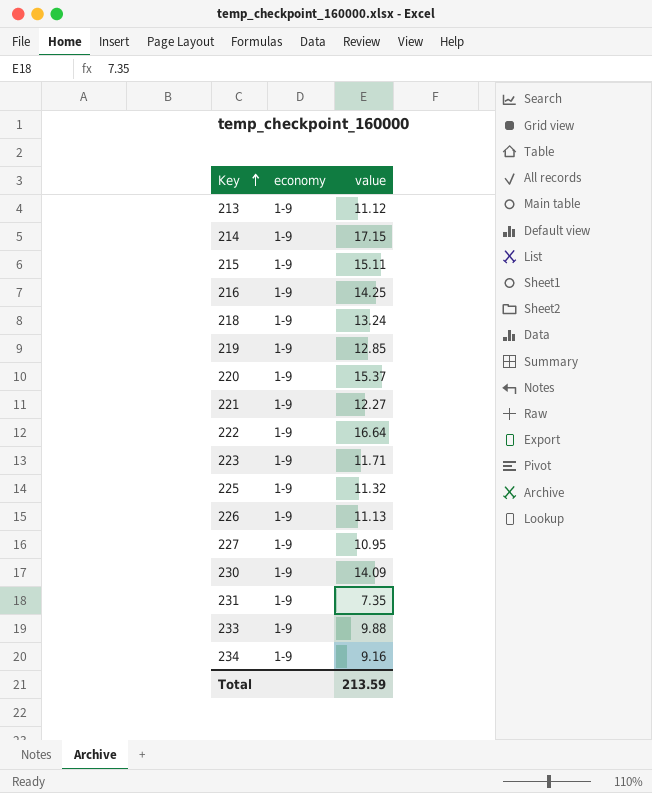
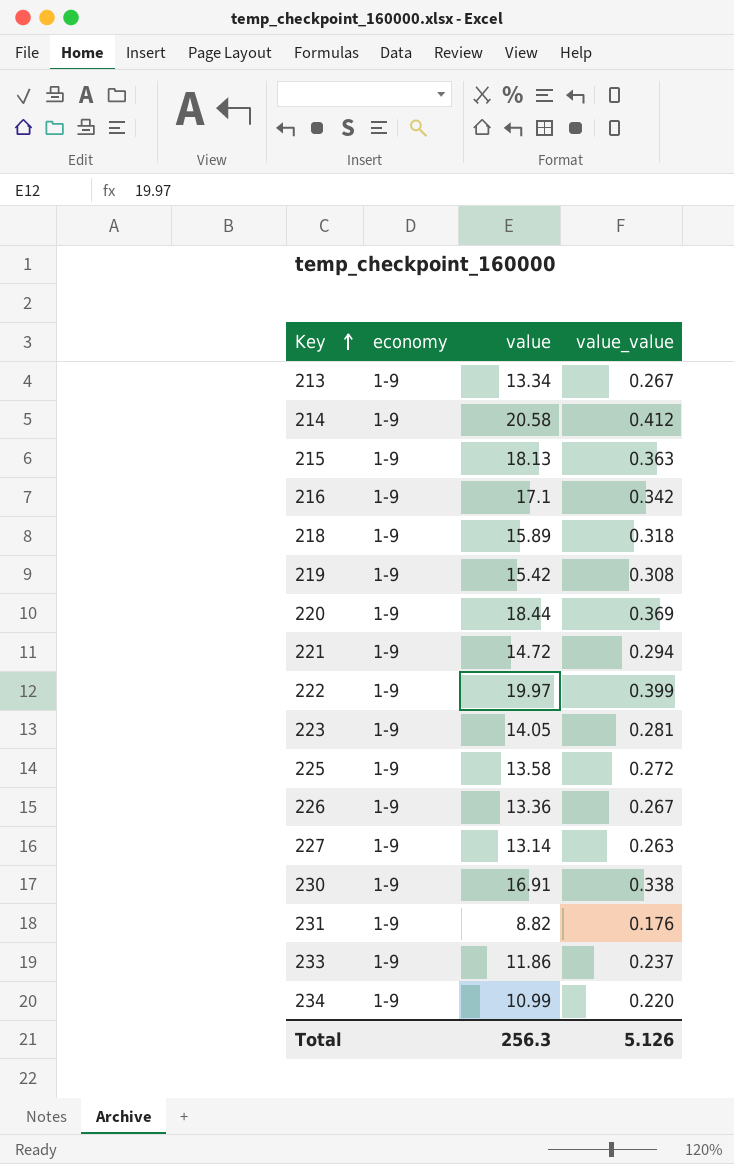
column value_value | formula: none -> [value] * 0.02
213 | value: 11.12 -> 13.34
214 | value: 17.15 -> 20.58
215 | value: 15.11 -> 18.13
216 | value: 14.25 -> 17.1
218 | value: 13.24 -> 15.89
219 | value: 12.85 -> 15.42
220 | value: 15.37 -> 18.44
221 | value: 12.27 -> 14.72
222 | value: 16.64 -> 19.97
223 | value: 11.71 -> 14.05
225 | value: 11.32 -> 13.58
226 | value: 11.13 -> 13.36
227 | value: 10.95 -> 13.14
230 | value: 14.09 -> 16.91
231 | value: 7.35 -> 8.82
233 | value: 9.88 -> 11.86
234 | value: 9.16 -> 10.99
Total | value: 213.59 -> 256.3

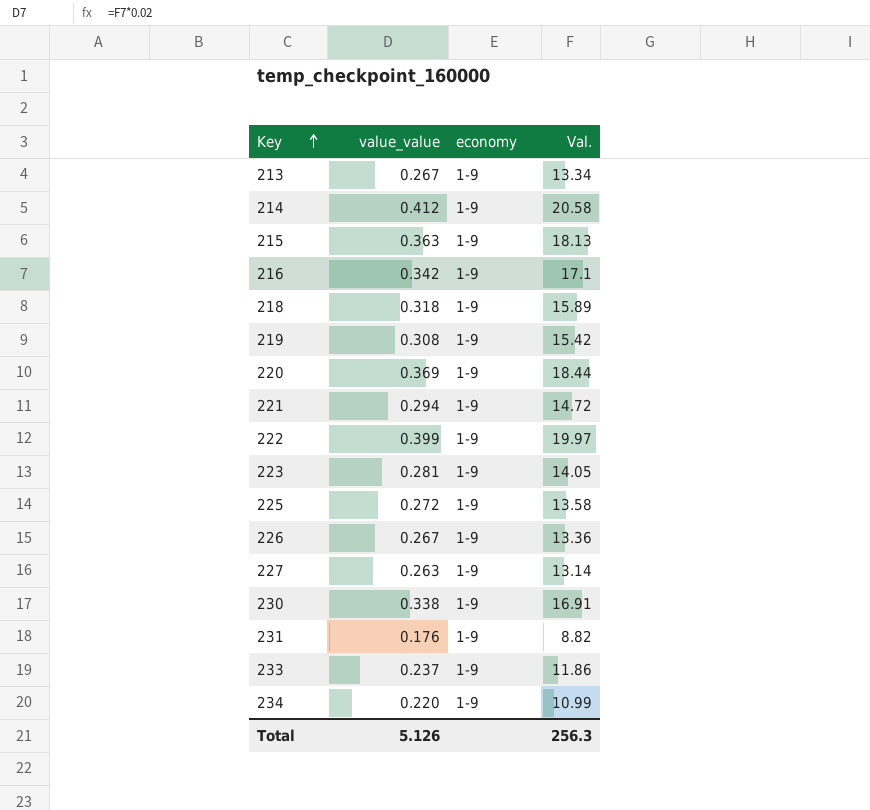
column value_value | position: 4 -> 2
column name: value -> Val.

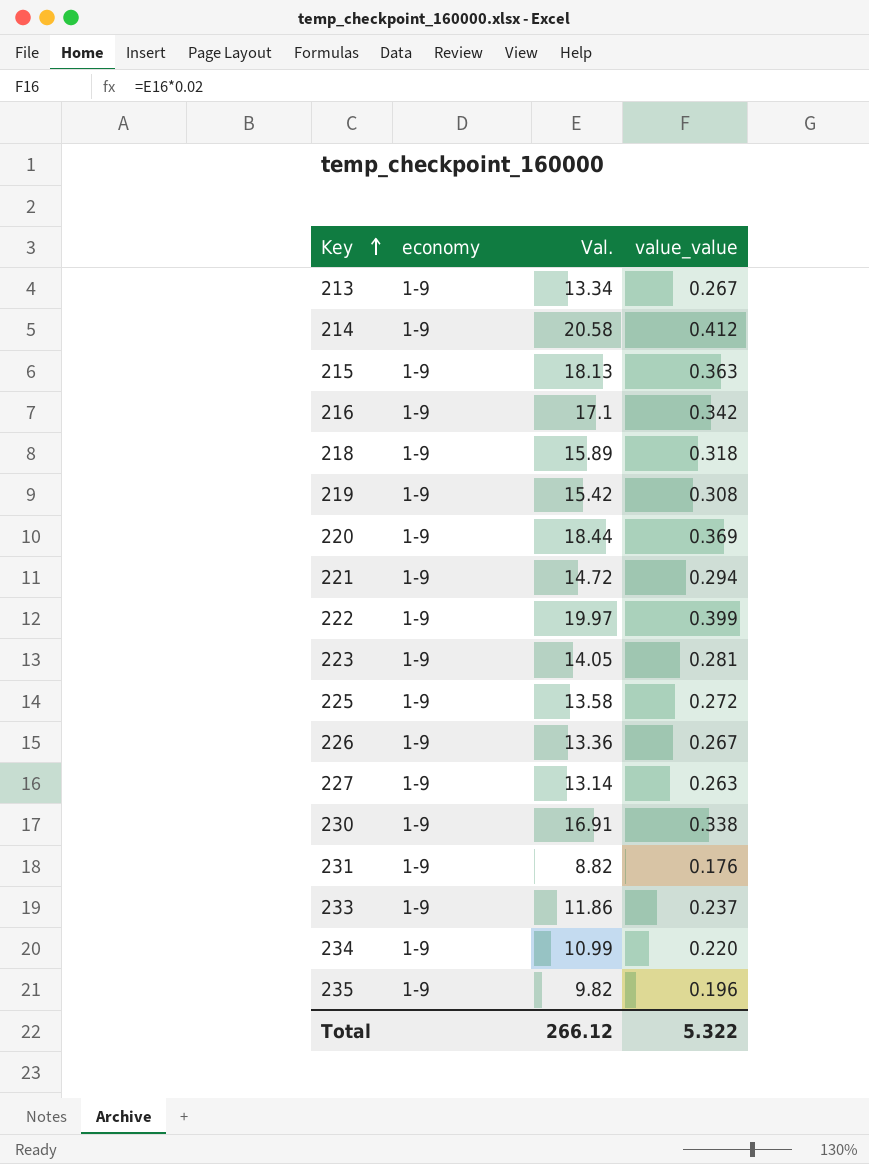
column value_value | position: 2 -> 4
row 235: none -> 1-9 | 9.82 | 0.196
Total | Val.: 256.3 -> 266.12
Total | value_value: 5.126 -> 5.322

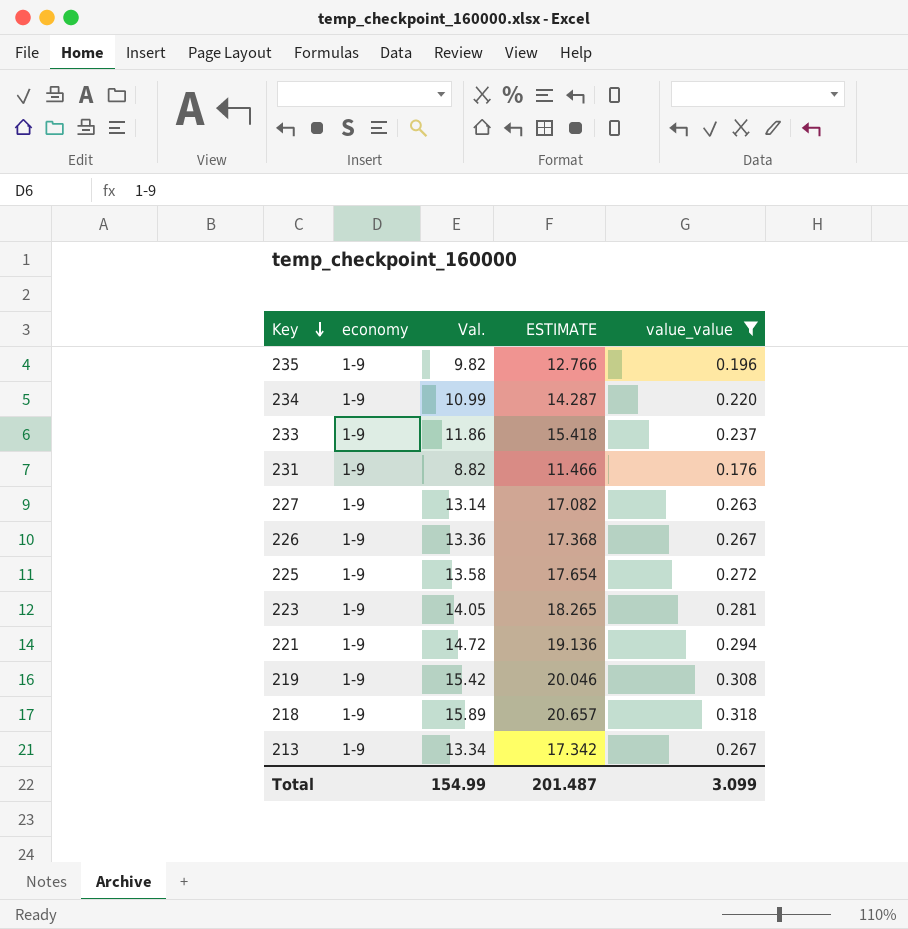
filter: none -> value_value <= 0.318
row order: Key ascending -> Key descending
column ESTIMATE | formula: none -> [Val.] * 1.3
Total | Val.: 266.12 -> 154.99
Total | value_value: 5.322 -> 3.099

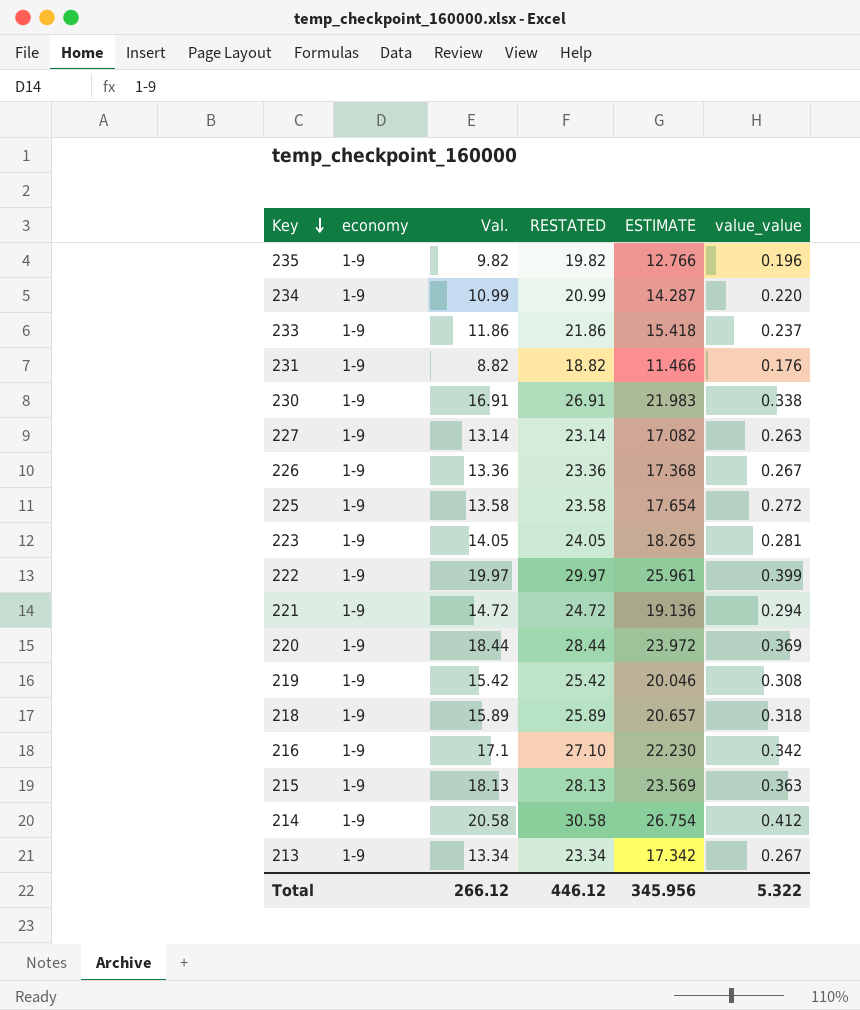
filter: value_value <= 0.318 -> none
column RESTATED | formula: none -> [Val.] + 10
Total | Val.: 154.99 -> 266.12
Total | ESTIMATE: 201.487 -> 345.956
Total | value_value: 3.099 -> 5.322

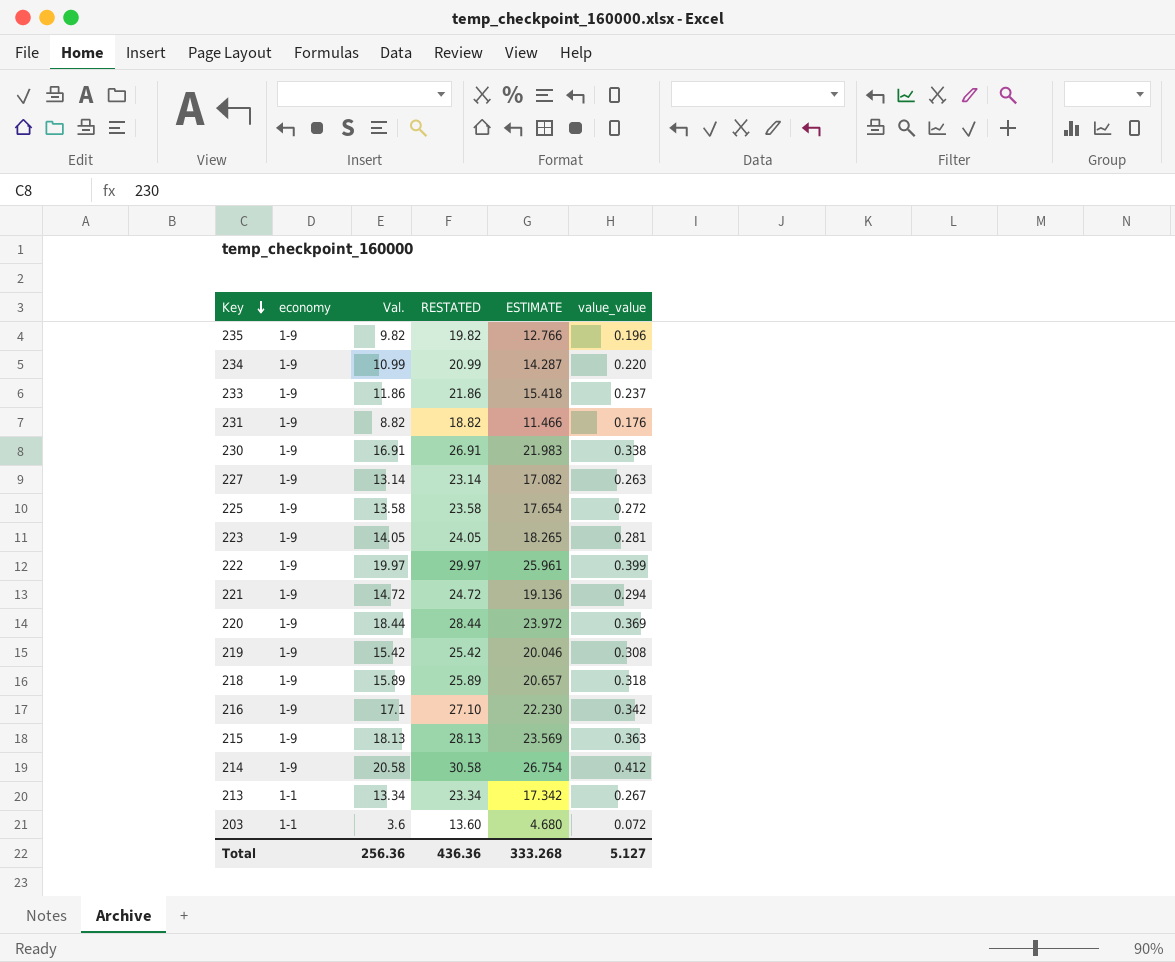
row 226: 1-9 | 13.36 | 23.36 | 17.368 | 0.267 -> none
213 | economy: 1-9 -> 1-1
row 203: none -> 1-1 | 3.6 | 13.60 | 4.680 | 0.072
Total | Val.: 266.12 -> 256.36
Total | RESTATED: 446.12 -> 436.36
Total | ESTIMATE: 345.956 -> 333.268
Total | value_value: 5.322 -> 5.127

